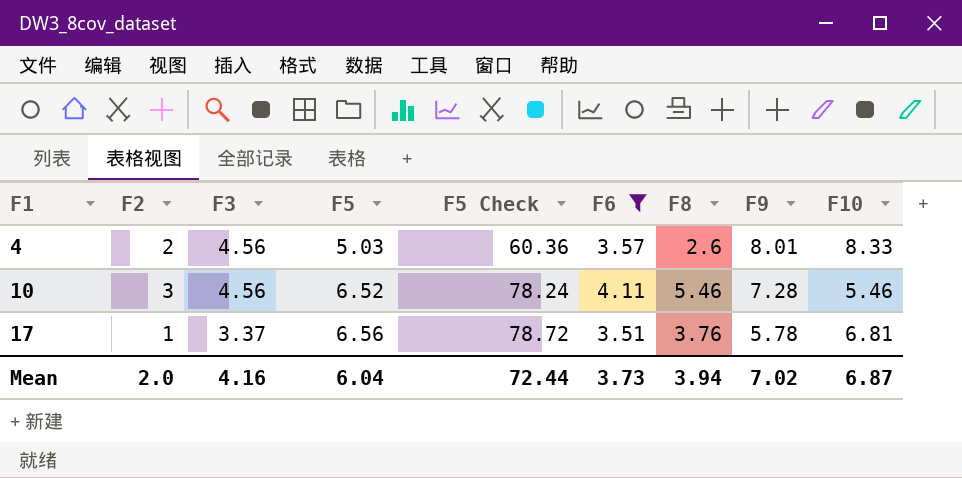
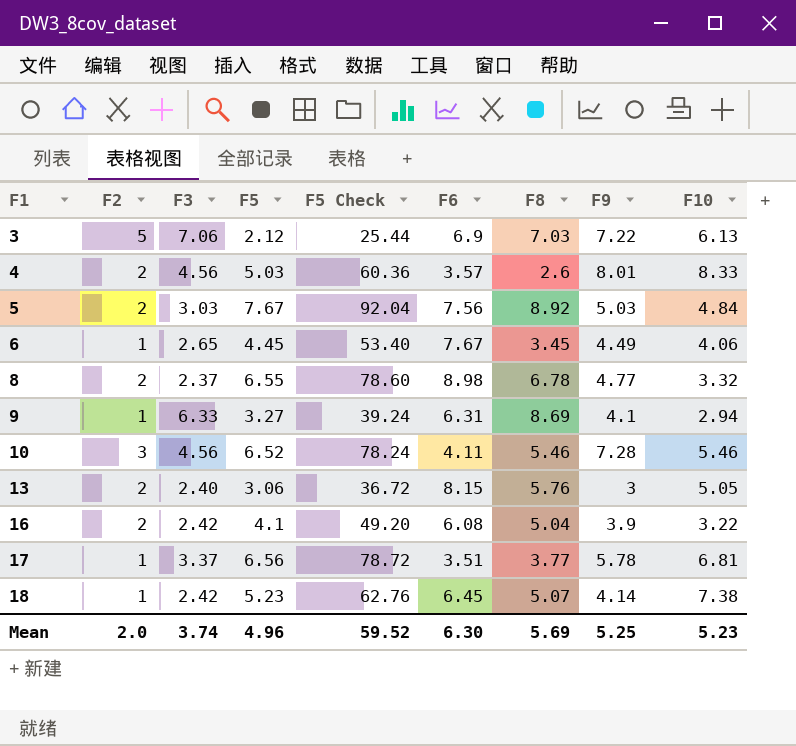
filter: F6 <= 4.11 -> none
17 | F8: 3.76 -> 3.77
Mean | F3: 4.16 -> 3.74
Mean | F5: 6.04 -> 4.96
Mean | F5 Check: 72.44 -> 59.52
Mean | F6: 3.73 -> 6.30
Mean | F8: 3.94 -> 5.69
Mean | F9: 7.02 -> 5.25
Mean | F10: 6.87 -> 5.23

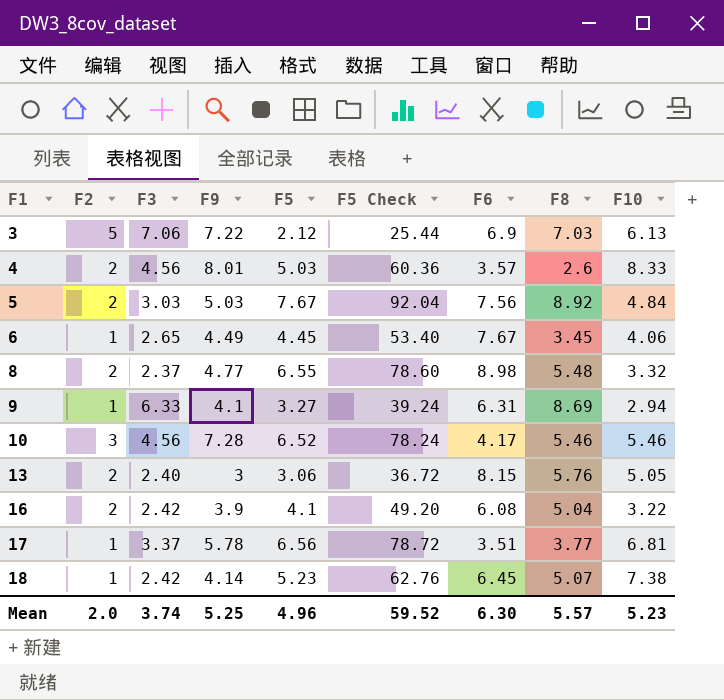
column F9 | position: 8 -> 4
8 | F8: 6.78 -> 5.48
10 | F6: 4.11 -> 4.17
Mean | F8: 5.69 -> 5.57

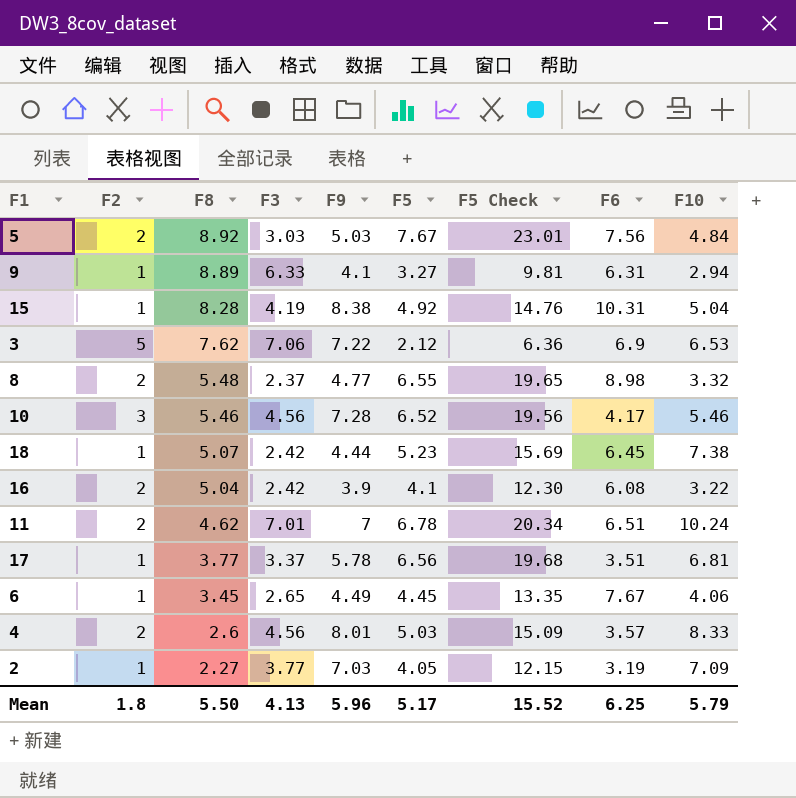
row order: F1 ascending -> F8 descending
column F8 | position: 8 -> 3
column F5 Check | formula: [F5] * 12 -> [F5] * 3
row 13: 2 | 2.40 | 3 | 3.06 | 36.72 | 8.15 | 5.76 | 5.05 -> none
9 | F8: 8.69 -> 8.89
row 15: none -> 1 | 8.28 | 4.19 | 8.38 | 4.92 | 14.76 | 10.31 | 5.04
3 | F8: 7.03 -> 7.62
3 | F10: 6.13 -> 6.53
18 | F9: 4.14 -> 4.44
row 11: none -> 2 | 4.62 | 7.01 | 7 | 6.78 | 20.34 | 6.51 | 10.24
row 2: none -> 1 | 2.27 | 3.77 | 7.03 | 4.05 | 12.15 | 3.19 | 7.09
Mean | F2: 2.0 -> 1.8
Mean | F8: 5.57 -> 5.50
Mean | F3: 3.74 -> 4.13
Mean | F9: 5.25 -> 5.96
Mean | F5: 4.96 -> 5.17
Mean | F5 Check: 59.52 -> 15.52
Mean | F6: 6.30 -> 6.25
Mean | F10: 5.23 -> 5.79

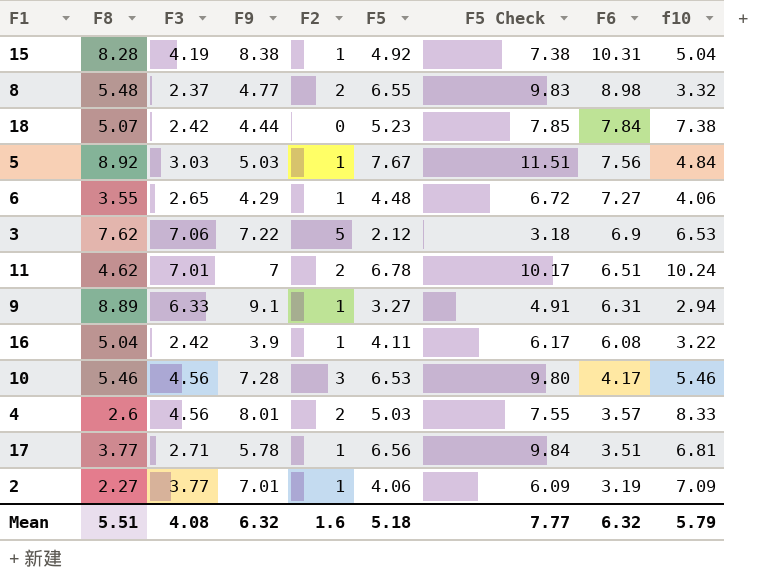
row order: F8 descending -> F6 descending
column F2 | position: 2 -> 5
column F5 Check | formula: [F5] * 3 -> [F5] * 1.5
column name: F10 -> f10
18 | F2: 1 -> 0
18 | F6: 6.45 -> 7.84
5 | F2: 2 -> 1
6 | F8: 3.45 -> 3.55
6 | F9: 4.49 -> 4.29
6 | F5: 4.45 -> 4.48
6 | F6: 7.67 -> 7.27
9 | F9: 4.1 -> 9.1
16 | F2: 2 -> 1
16 | F5: 4.1 -> 4.11
10 | F5: 6.52 -> 6.53
17 | F3: 3.37 -> 2.71
2 | F9: 7.03 -> 7.01
2 | F5: 4.05 -> 4.06
Mean | F8: 5.50 -> 5.51
Mean | F3: 4.13 -> 4.08
Mean | F9: 5.96 -> 6.32
Mean | F2: 1.8 -> 1.6
Mean | F5: 5.17 -> 5.18
Mean | F5 Check: 15.52 -> 7.77
Mean | F6: 6.25 -> 6.32

